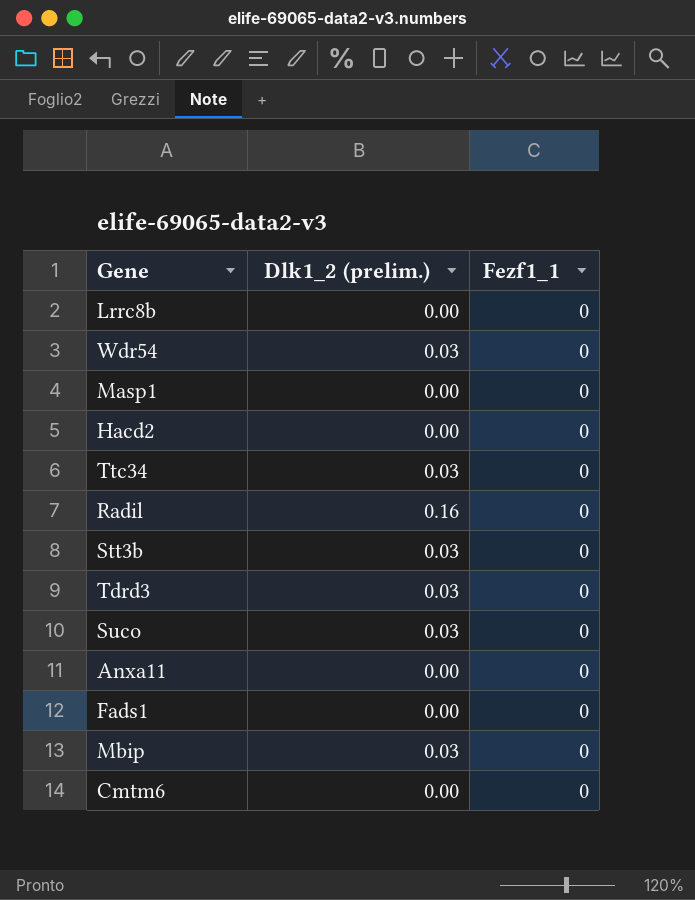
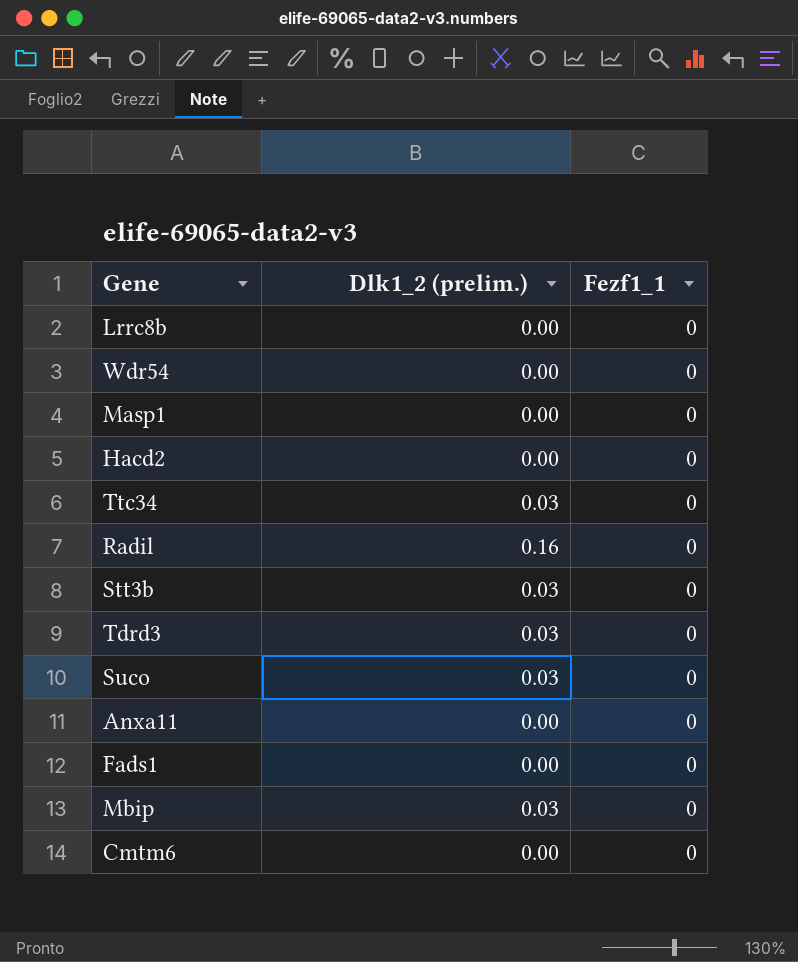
Wdr54 | Dlk1_2 (prelim.): 0.03 -> 0.00

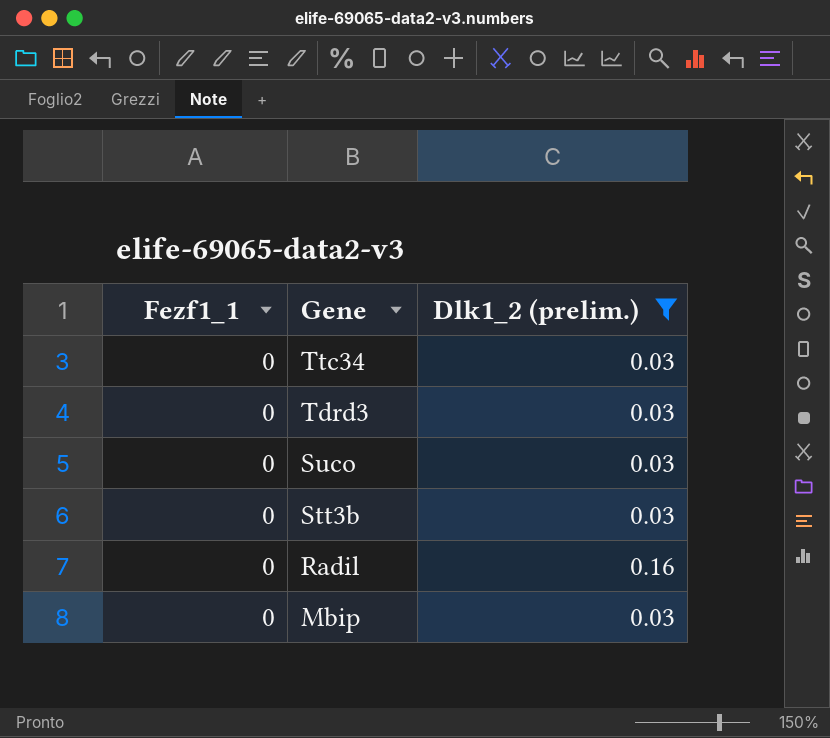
filter: none -> Dlk1_2 (prelim.) != 0.00
row order: none -> Gene descending
column Fezf1_1 | position: 3 -> 1

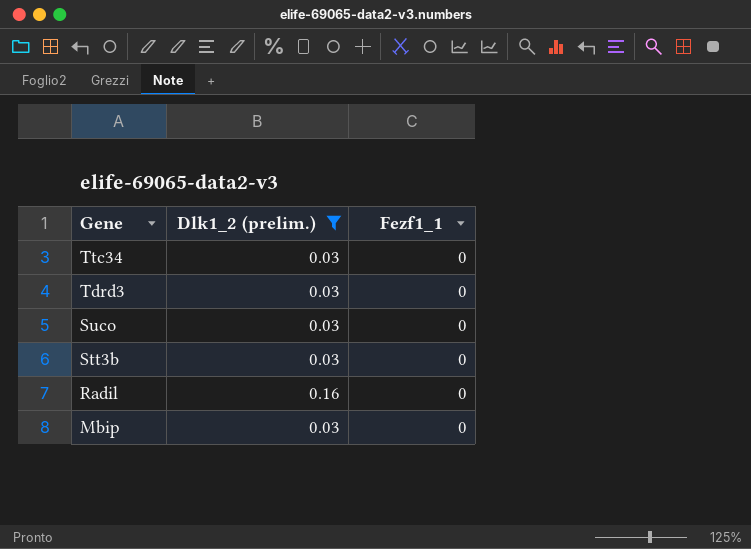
column Fezf1_1 | position: 1 -> 3

